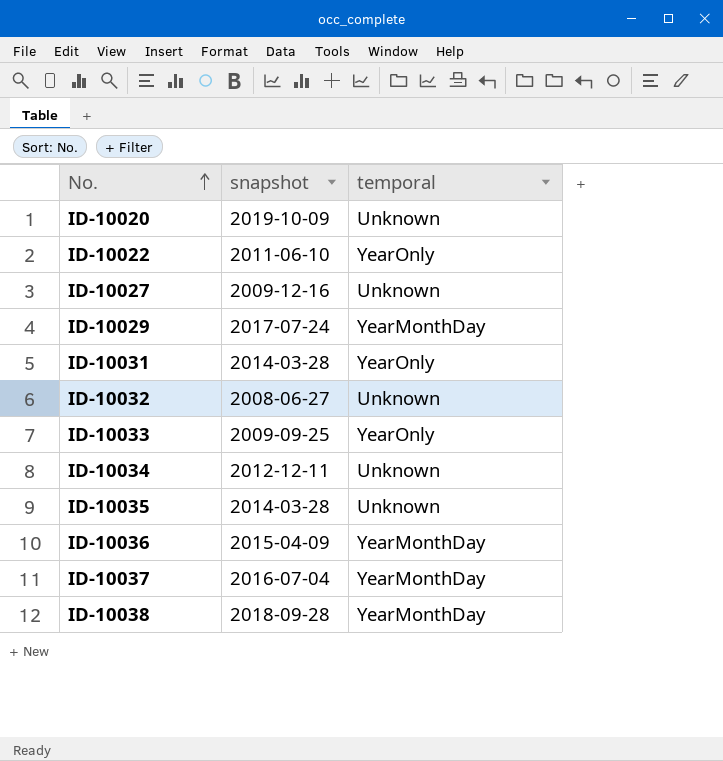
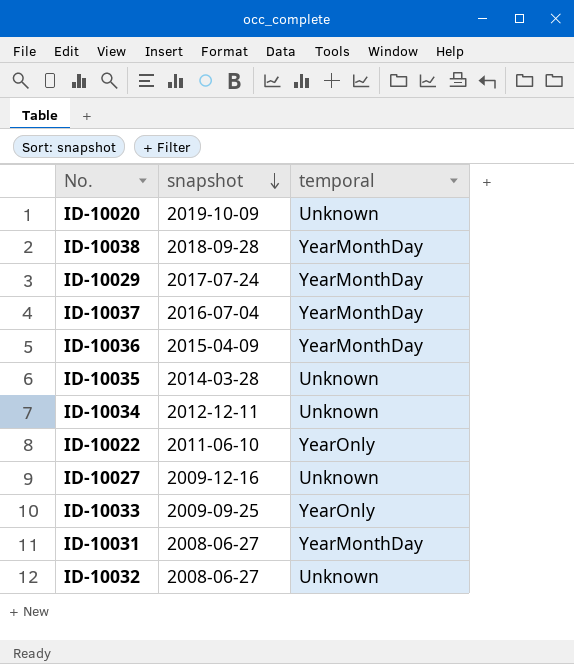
row order: No. ascending -> snapshot descending
ID-10031 | snapshot: 2014-03-28 -> 2008-06-27
ID-10031 | temporal: YearOnly -> YearMonthDay

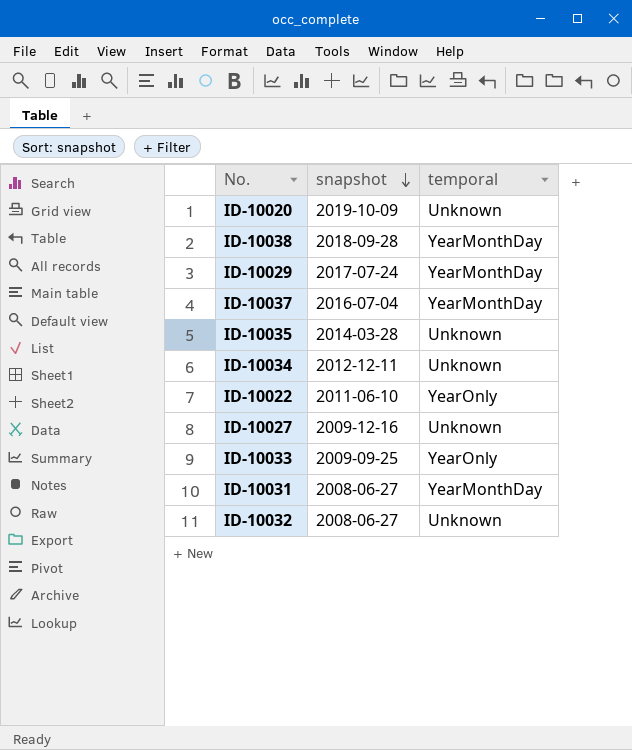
row ID-10036: 2015-04-09 | YearMonthDay -> none

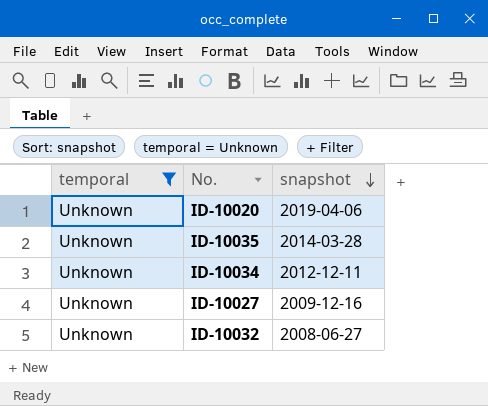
filter: none -> temporal = Unknown
column temporal | position: 3 -> 1
ID-10020 | snapshot: 2019-10-09 -> 2019-04-06

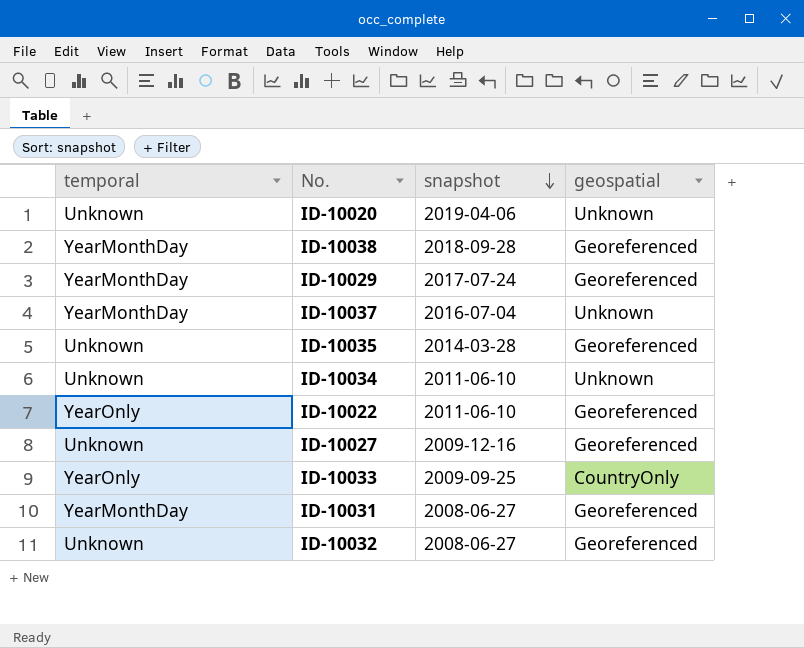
filter: temporal = Unknown -> none
column geospatial | position: none -> 4
ID-10034 | snapshot: 2012-12-11 -> 2011-06-10

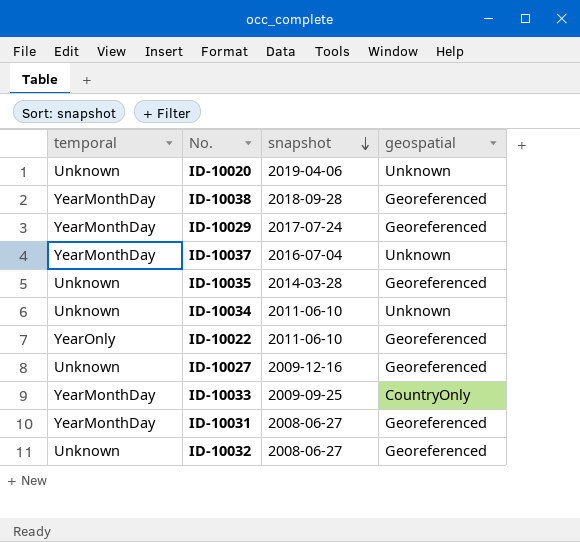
ID-10033 | temporal: YearOnly -> YearMonthDay

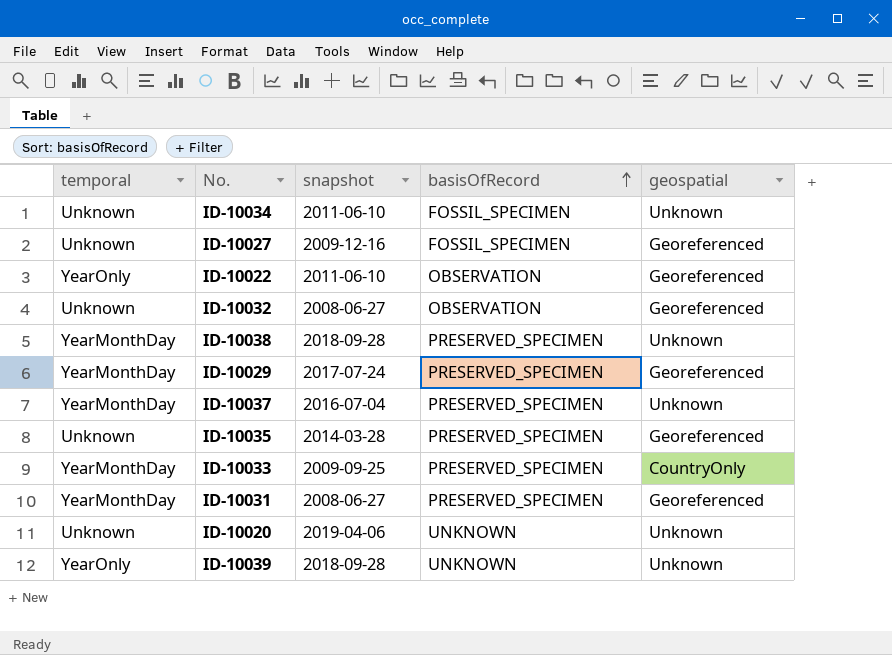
row order: snapshot descending -> basisOfRecord ascending
column basisOfRecord | position: none -> 4
ID-10038 | geospatial: Georeferenced -> Unknown
row ID-10039: none -> YearOnly | 2018-09-28 | UNKNOWN | Unknown

